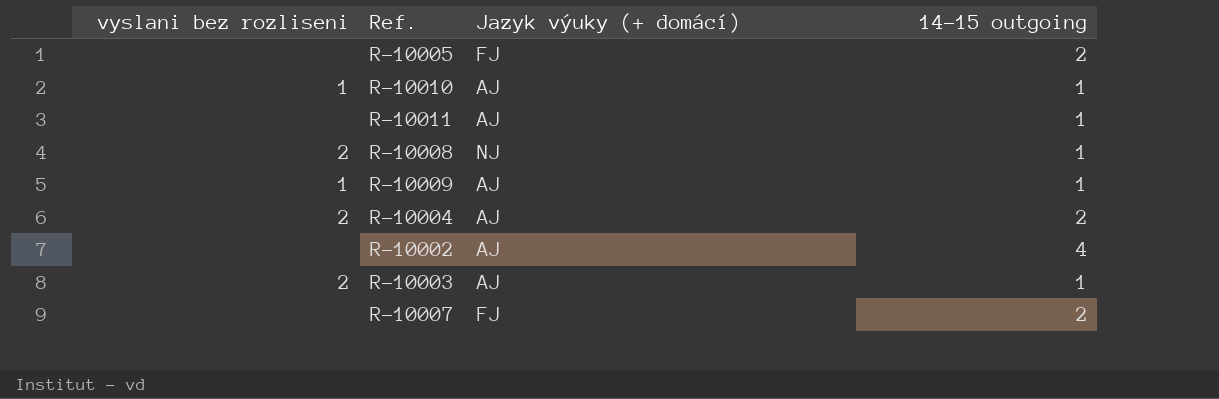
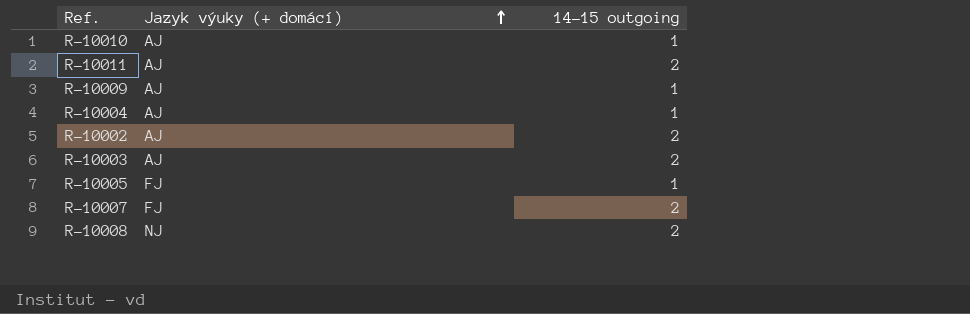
row order: none -> Jazyk výuky (+ domácí) ascending
column vyslani bez rozliseni | position: 1 -> none
R-10011 | 14-15 outgoing: 1 -> 2
R-10004 | 14-15 outgoing: 2 -> 1
R-10002 | 14-15 outgoing: 4 -> 2
R-10003 | 14-15 outgoing: 1 -> 2
R-10005 | 14-15 outgoing: 2 -> 1
R-10008 | 14-15 outgoing: 1 -> 2

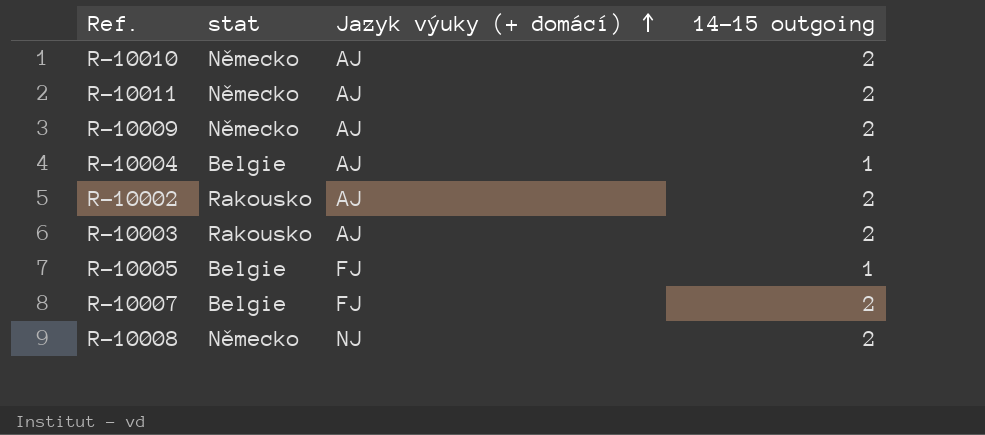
column stat | position: none -> 2
R-10010 | 14-15 outgoing: 1 -> 2
R-10009 | 14-15 outgoing: 1 -> 2

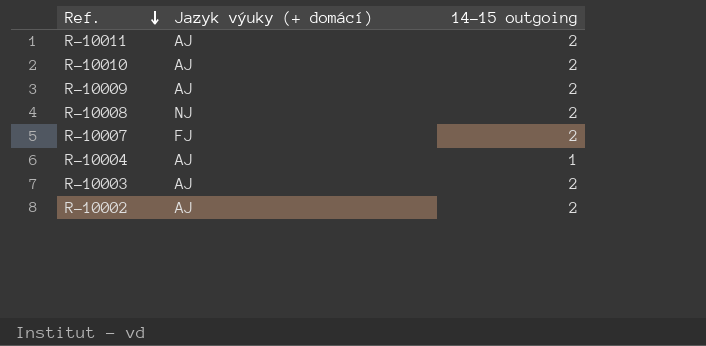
row order: Jazyk výuky (+ domácí) ascending -> Ref. descending
column stat | position: 2 -> none
row R-10005: Belgie | FJ | 1 -> none

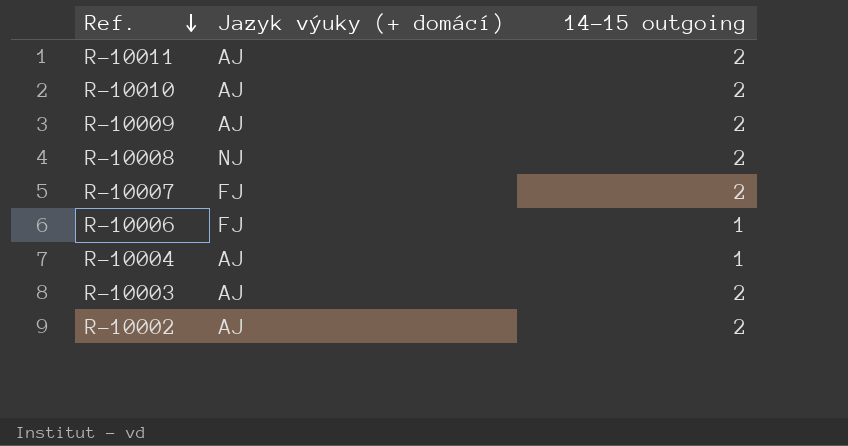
row R-10006: none -> FJ | 1

